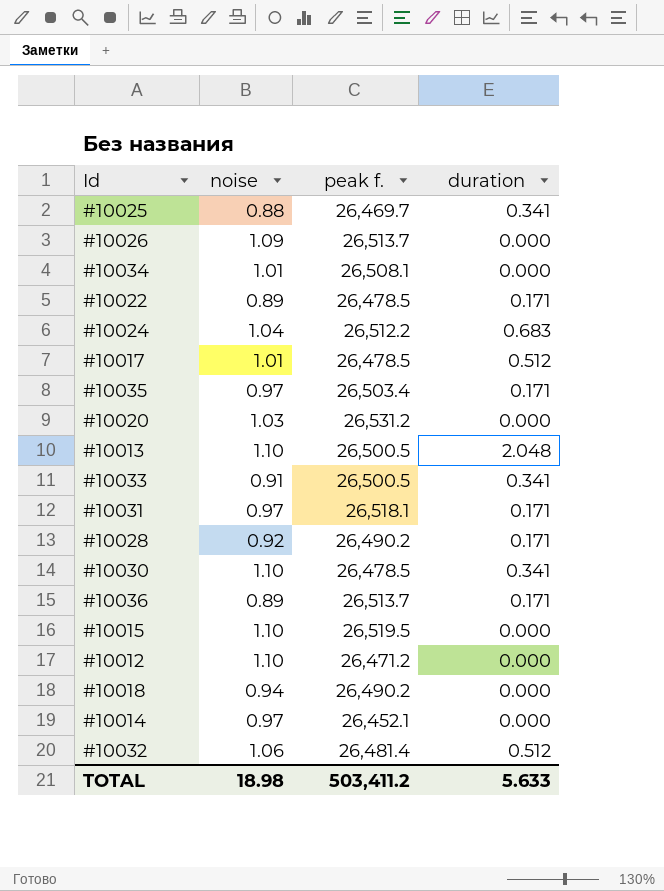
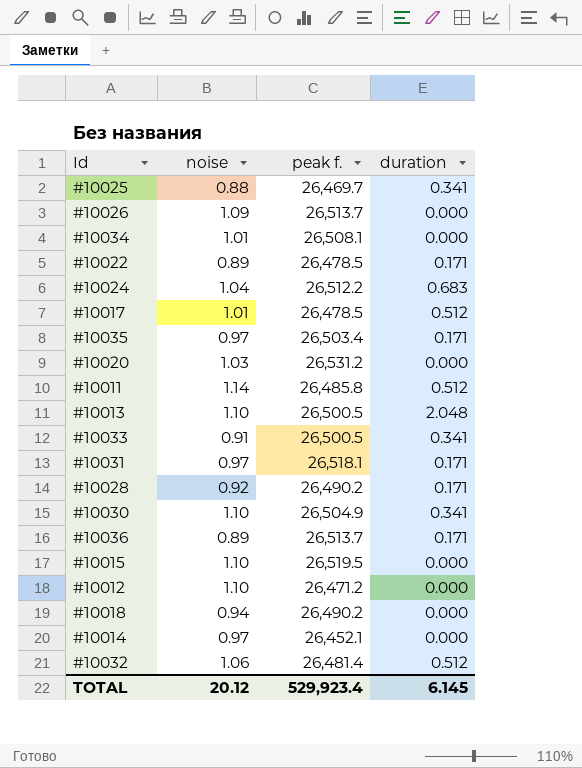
row #10011: none -> 1.14 | 26,485.8 | 0.512
#10030 | peak f.: 26,478.5 -> 26,504.9
TOTAL | noise: 18.98 -> 20.12
TOTAL | peak f.: 503,411.2 -> 529,923.4
TOTAL | duration: 5.633 -> 6.145

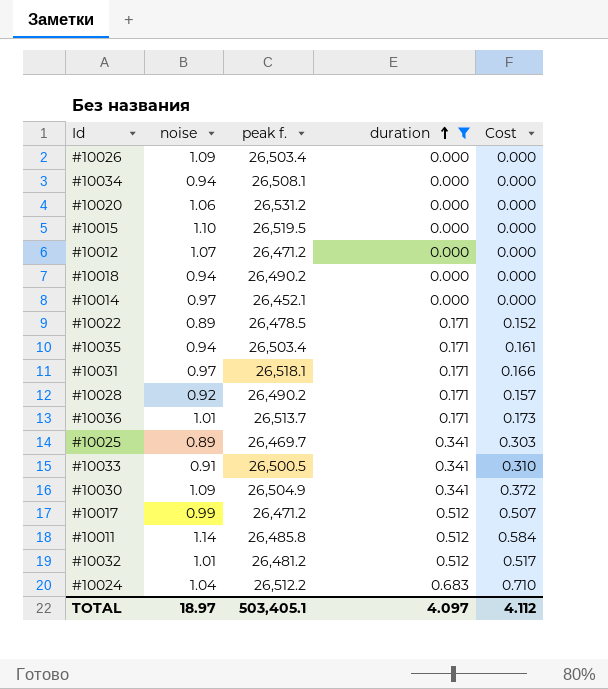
filter: none -> duration != 2.048
row order: none -> duration ascending
column Cost | formula: none -> [noise] * [duration]
#10026 | peak f.: 26,513.7 -> 26,503.4
#10034 | noise: 1.01 -> 0.94
#10020 | noise: 1.03 -> 1.06
#10012 | noise: 1.10 -> 1.07
#10035 | noise: 0.97 -> 0.94
#10036 | noise: 0.89 -> 1.01
#10025 | noise: 0.88 -> 0.89
#10030 | noise: 1.10 -> 1.09
#10017 | noise: 1.01 -> 0.99
#10017 | peak f.: 26,478.5 -> 26,471.2
#10032 | noise: 1.06 -> 1.01
#10032 | peak f.: 26,481.4 -> 26,481.2
TOTAL | noise: 20.12 -> 18.97
TOTAL | peak f.: 529,923.4 -> 503,405.1
TOTAL | duration: 6.145 -> 4.097

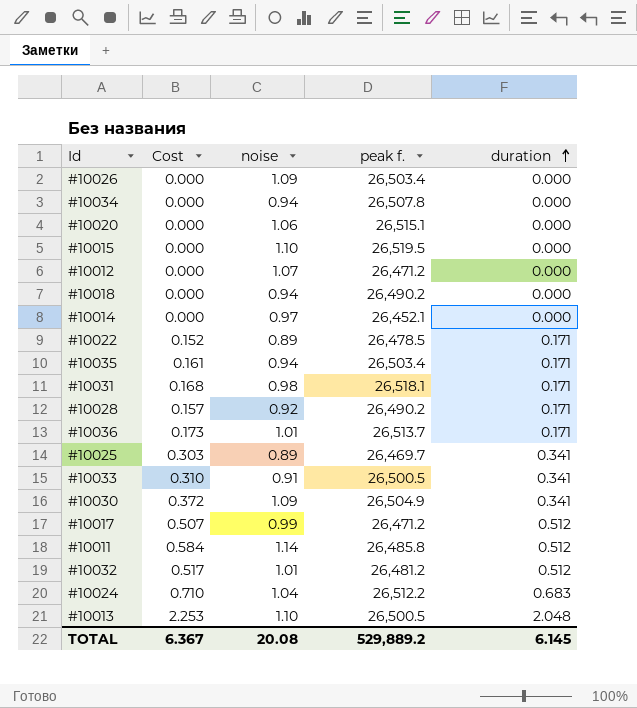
filter: duration != 2.048 -> none
column Cost | position: 5 -> 2
#10034 | peak f.: 26,508.1 -> 26,507.8
#10020 | peak f.: 26,531.2 -> 26,515.1
#10031 | Cost: 0.166 -> 0.168
#10031 | noise: 0.97 -> 0.98
TOTAL | Cost: 4.112 -> 6.367
TOTAL | noise: 18.97 -> 20.08
TOTAL | peak f.: 503,405.1 -> 529,889.2
TOTAL | duration: 4.097 -> 6.145

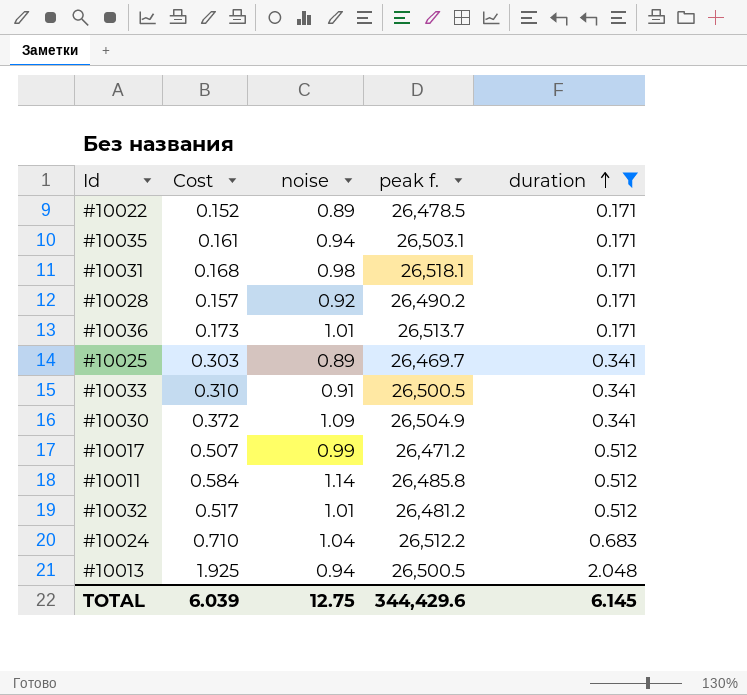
filter: none -> duration != 0.000
#10035 | peak f.: 26,503.4 -> 26,503.1
#10013 | Cost: 2.253 -> 1.925
#10013 | noise: 1.10 -> 0.94
TOTAL | Cost: 6.367 -> 6.039
TOTAL | noise: 20.08 -> 12.75
TOTAL | peak f.: 529,889.2 -> 344,429.6

